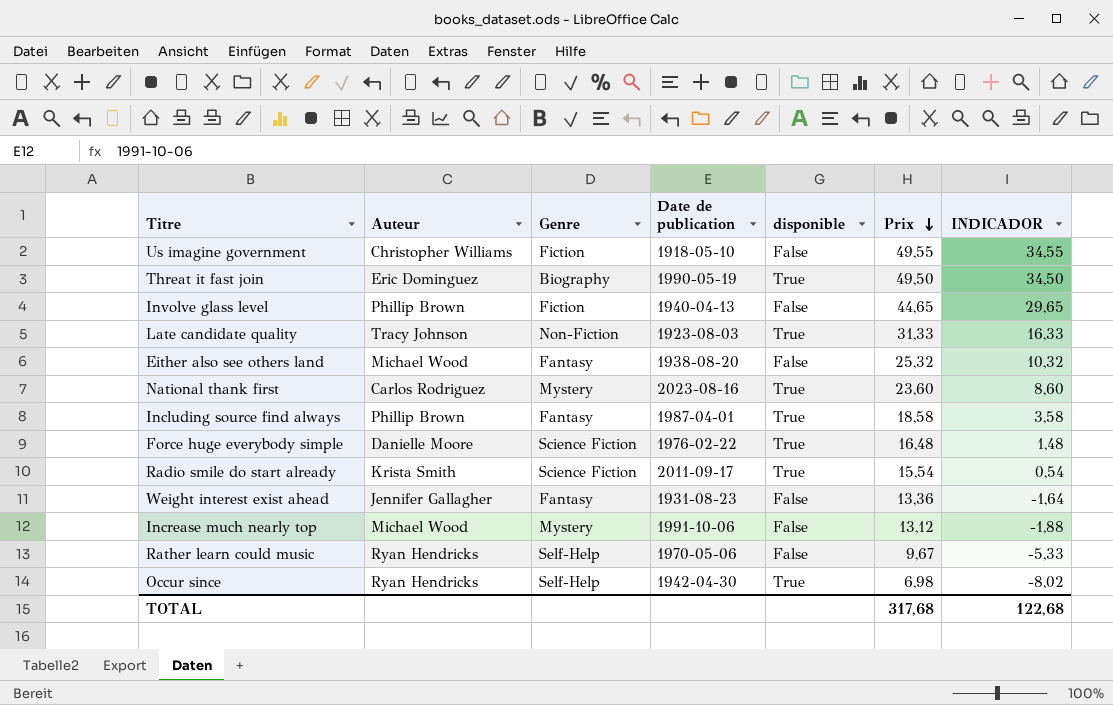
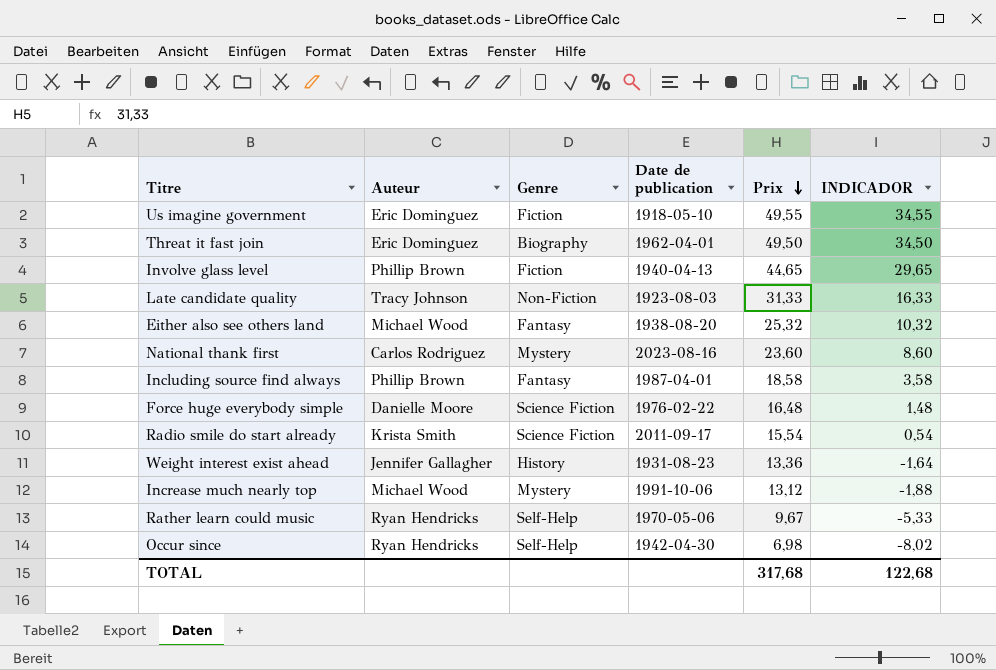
column disponible | position: 5 -> none
Us imagine government | Auteur: Christopher Williams -> Eric Dominguez
Threat it fast join | Date de publication: 1990-05-19 -> 1962-04-01
Weight interest exist ahead | Genre: Fantasy -> History

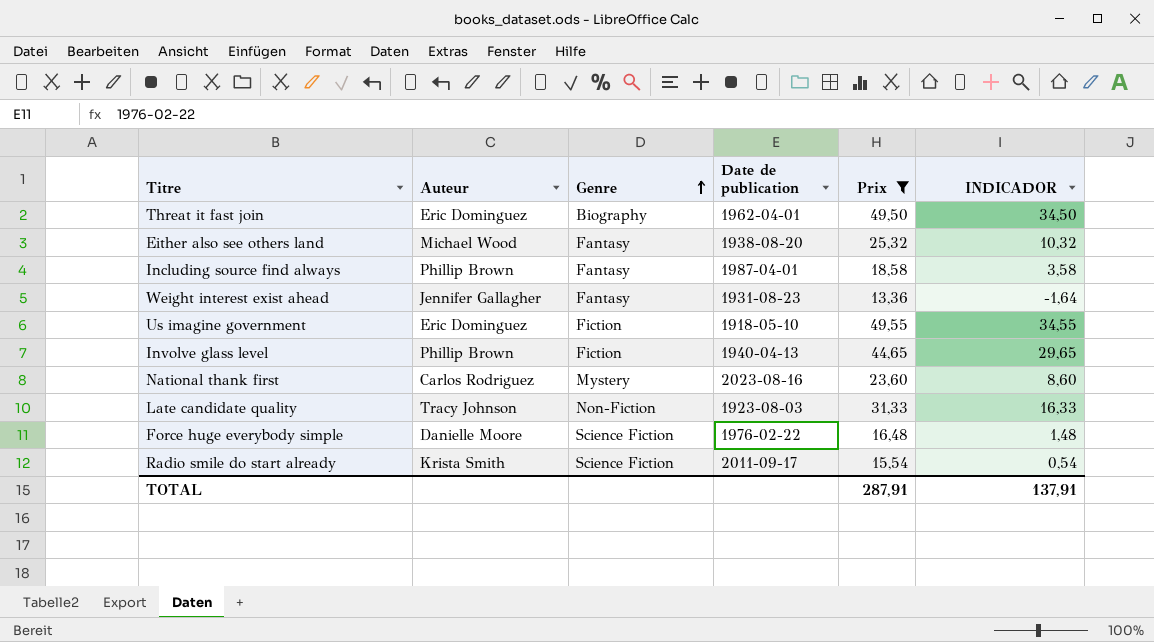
filter: none -> Prix >= 13,36
row order: Prix descending -> Genre ascending
Weight interest exist ahead | Genre: History -> Fantasy
TOTAL | Prix: 317,68 -> 287,91
TOTAL | INDICADOR: 122,68 -> 137,91

